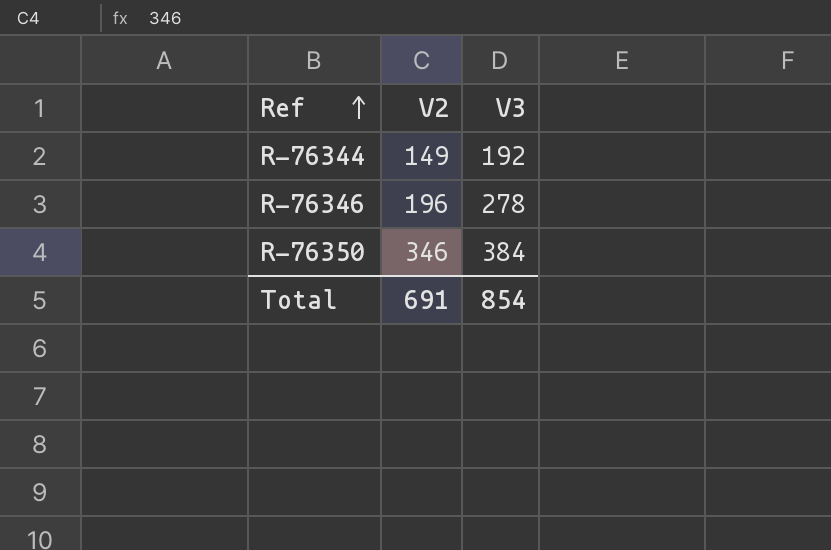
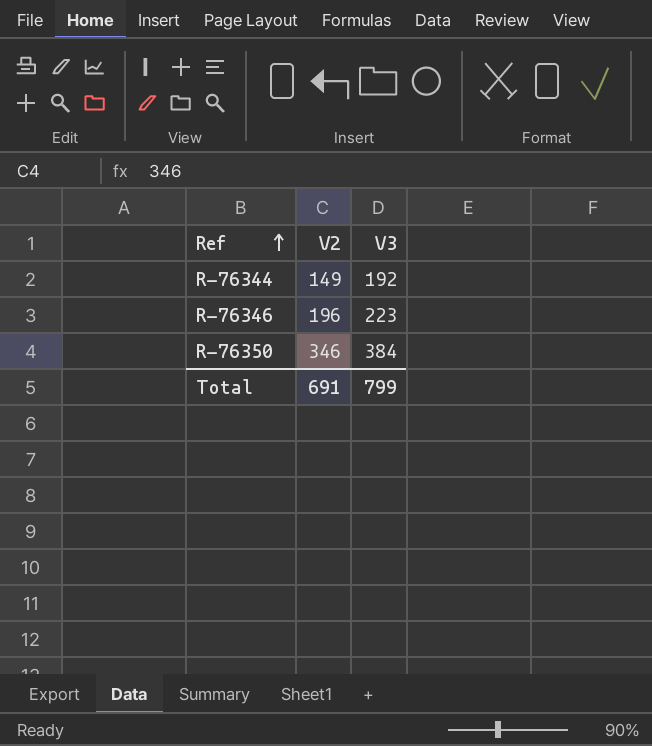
R-76346 | V3: 278 -> 223
Total | V3: 854 -> 799

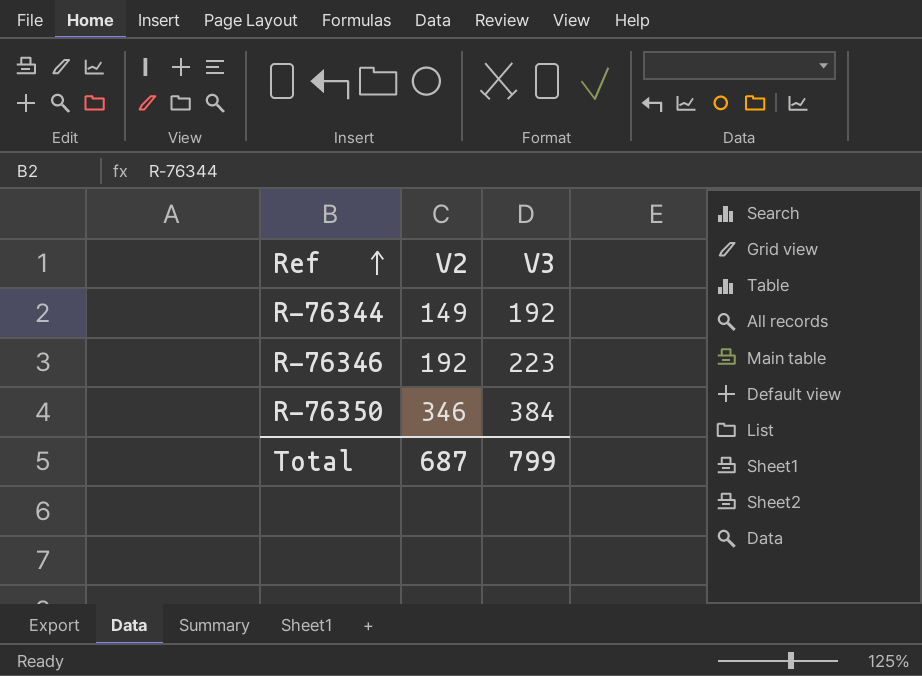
R-76346 | V2: 196 -> 192
Total | V2: 691 -> 687

